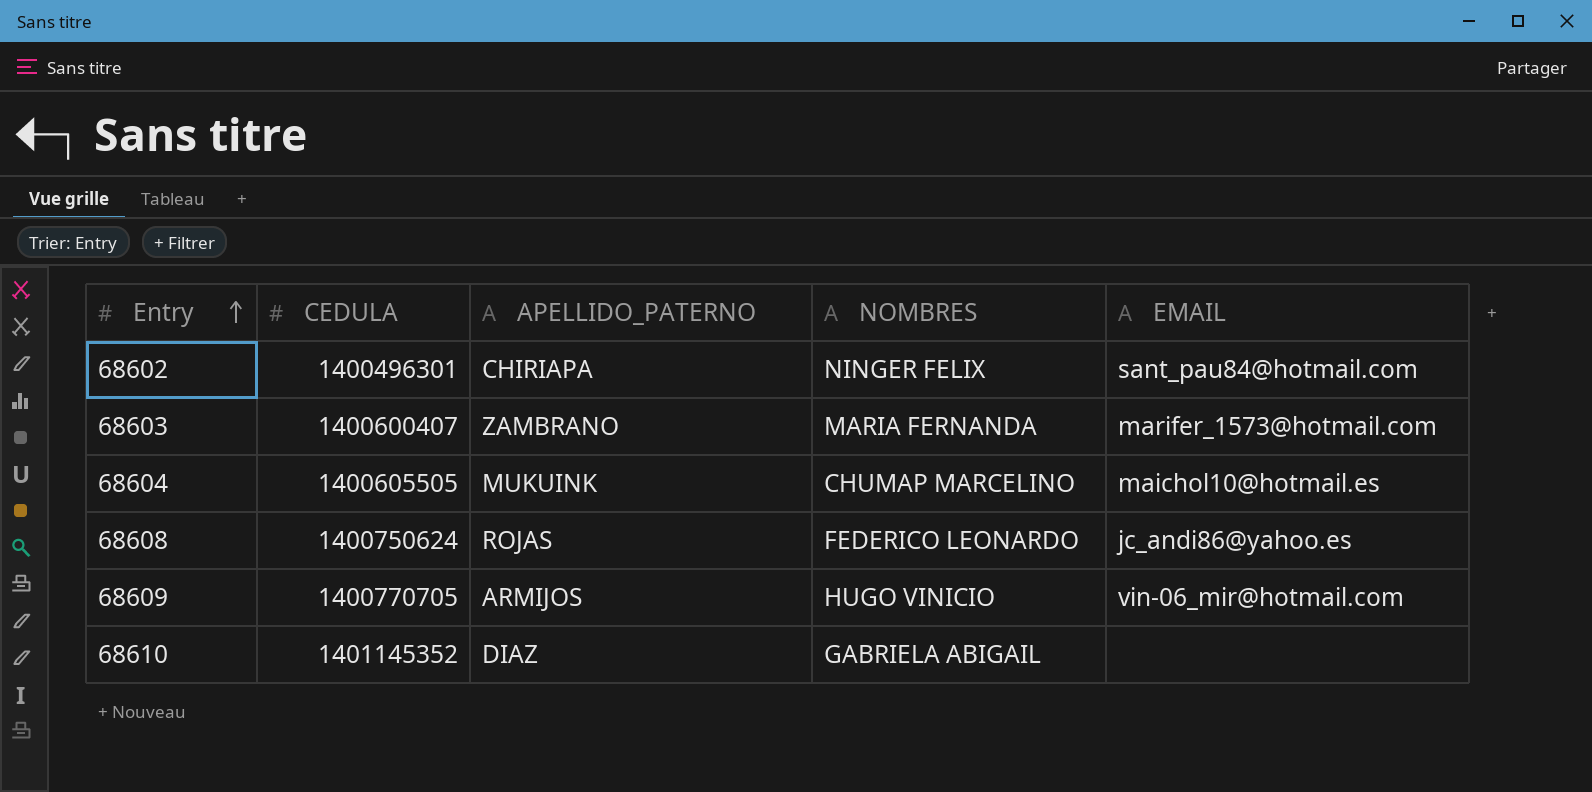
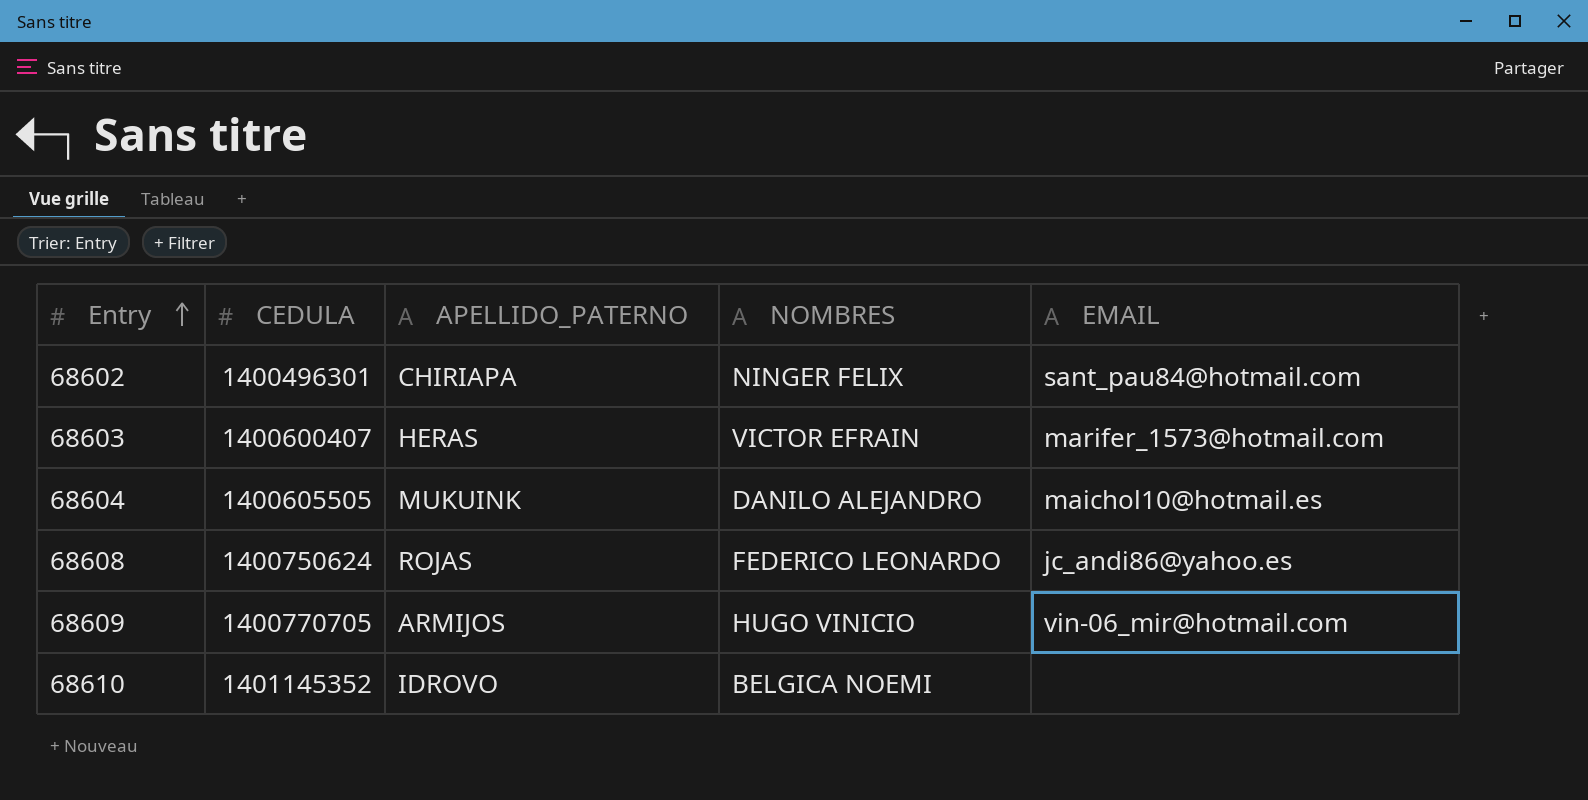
68603 | APELLIDO_PATERNO: ZAMBRANO -> HERAS
68603 | NOMBRES: MARIA FERNANDA -> VICTOR EFRAIN
68604 | NOMBRES: CHUMAP MARCELINO -> DANILO ALEJANDRO
68610 | APELLIDO_PATERNO: DIAZ -> IDROVO
68610 | NOMBRES: GABRIELA ABIGAIL -> BELGICA NOEMI

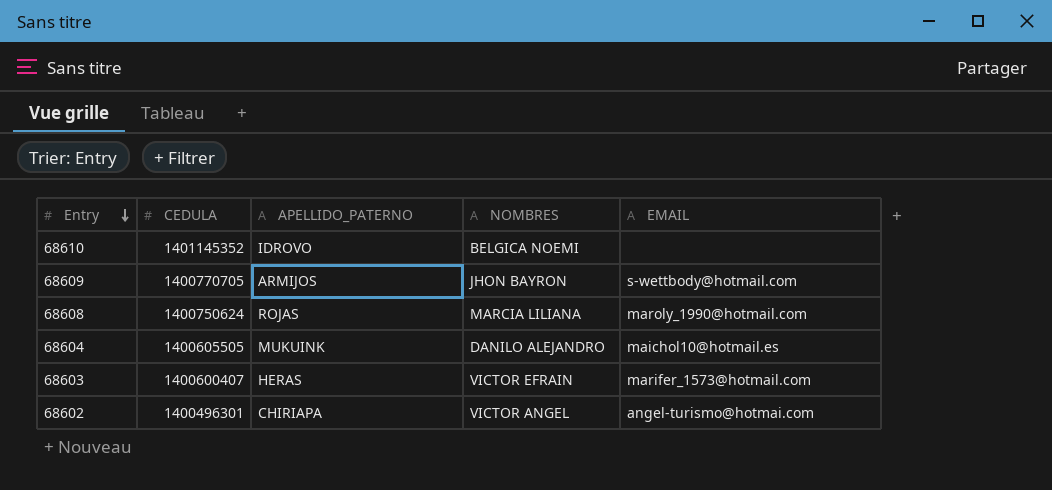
row order: Entry ascending -> Entry descending
68609 | NOMBRES: HUGO VINICIO -> JHON BAYRON
68609 | EMAIL: vin-06_mir@hotmail.com -> s-wettbody@hotmail.com
68608 | NOMBRES: FEDERICO LEONARDO -> MARCIA LILIANA
68608 | EMAIL: jc_andi86@yahoo.es -> maroly_1990@hotmail.com
68602 | NOMBRES: NINGER FELIX -> VICTOR ANGEL
68602 | EMAIL: sant_pau84@hotmail.com -> angel-turismo@hotmai.com

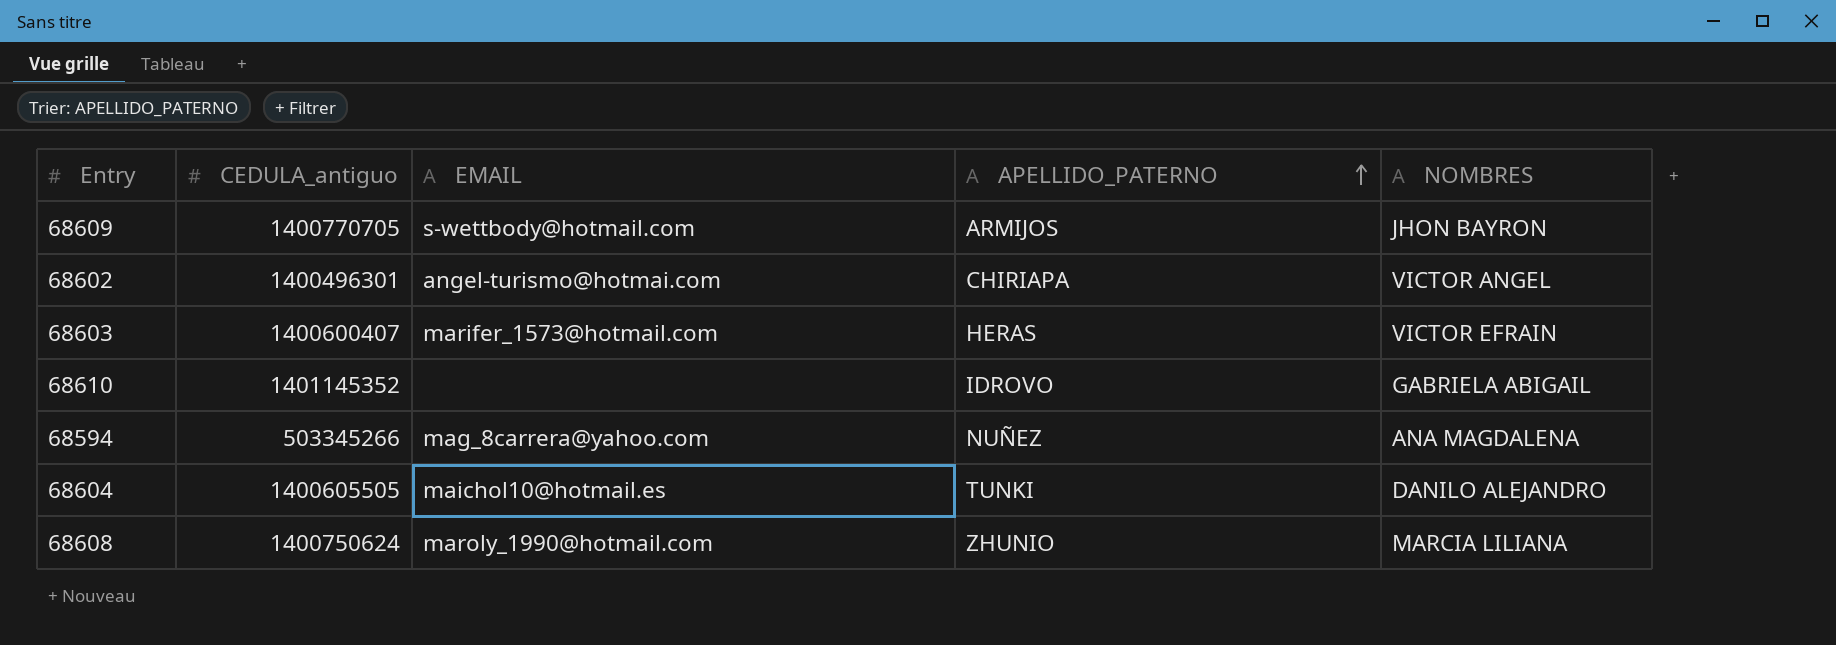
row order: Entry descending -> APELLIDO_PATERNO ascending
column name: CEDULA -> CEDULA_antiguo
column EMAIL | position: 5 -> 3
68610 | NOMBRES: BELGICA NOEMI -> GABRIELA ABIGAIL
row 68594: none -> 503345266 | mag_8carrera@yahoo.com | NUÑEZ | ANA MAGDALENA
68604 | APELLIDO_PATERNO: MUKUINK -> TUNKI
68608 | APELLIDO_PATERNO: ROJAS -> ZHUNIO

